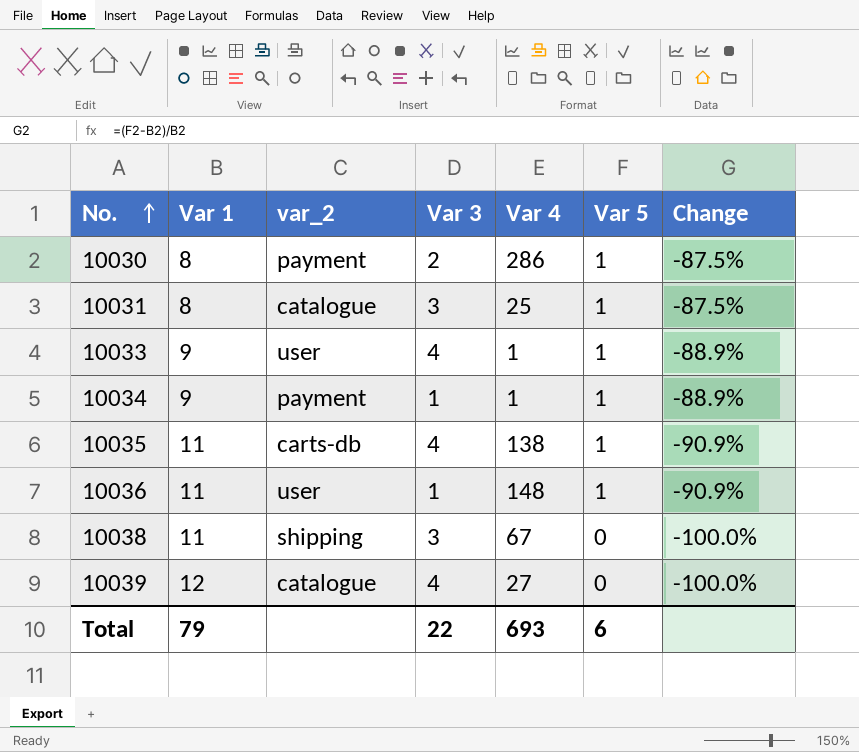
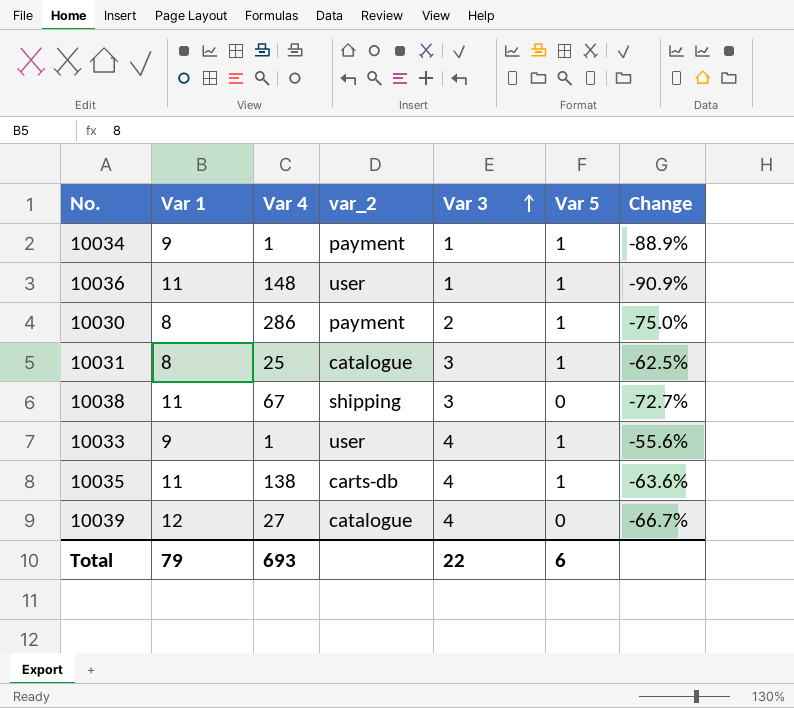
row order: No. ascending -> Var 3 ascending
column Var 4 | position: 5 -> 3
column Change | formula: ([Var 5] - [Var 1]) / [Var 1] -> ([Var 3] - [Var 1]) / [Var 1]

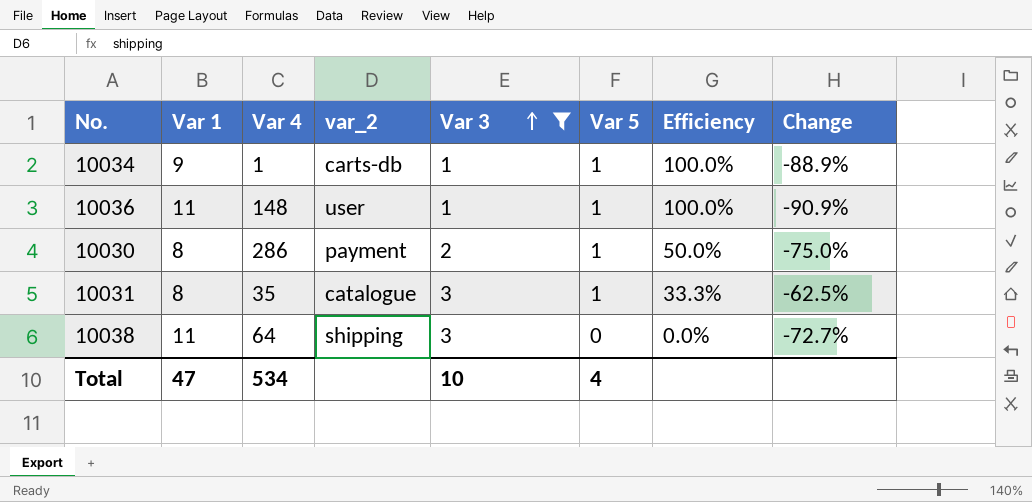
filter: none -> Var 3 != 4
column Efficiency | formula: none -> [Var 5] / [Var 3]
10034 | var_2: payment -> carts-db
10031 | Var 4: 25 -> 35
10038 | Var 4: 67 -> 64
Total | Var 1: 79 -> 47
Total | Var 4: 693 -> 534
Total | Var 3: 22 -> 10
Total | Var 5: 6 -> 4

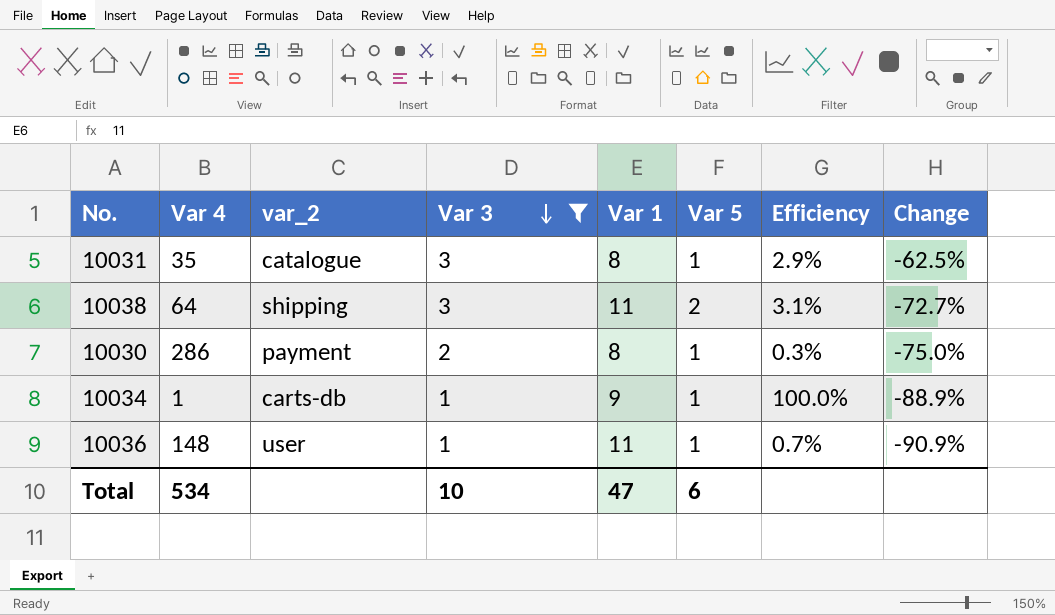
row order: Var 3 ascending -> Var 3 descending
column Var 1 | position: 2 -> 5
column Efficiency | formula: [Var 5] / [Var 3] -> [Var 5] / [Var 4]
10038 | Var 5: 0 -> 2
Total | Var 5: 4 -> 6

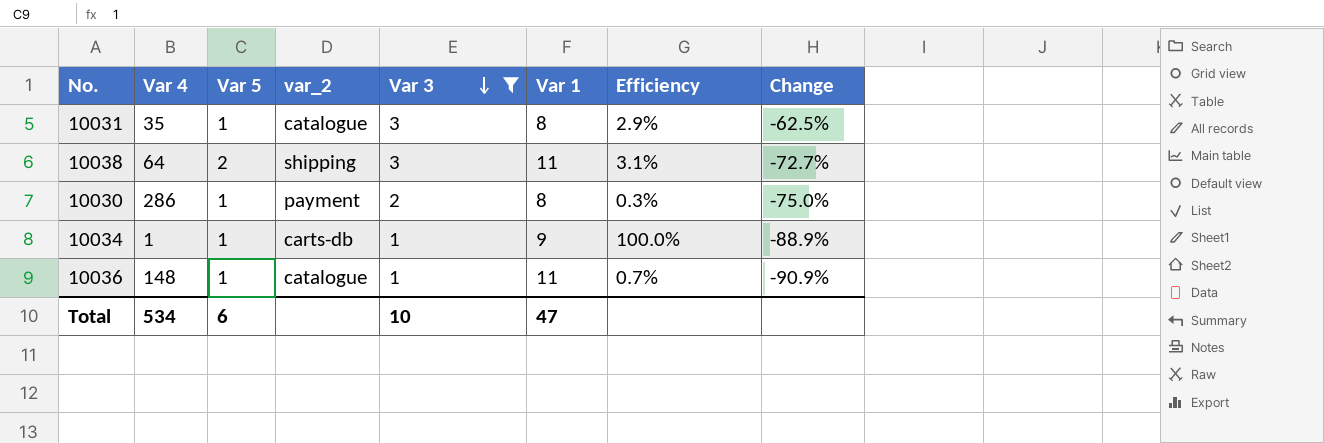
column Var 5 | position: 6 -> 3
10036 | var_2: user -> catalogue

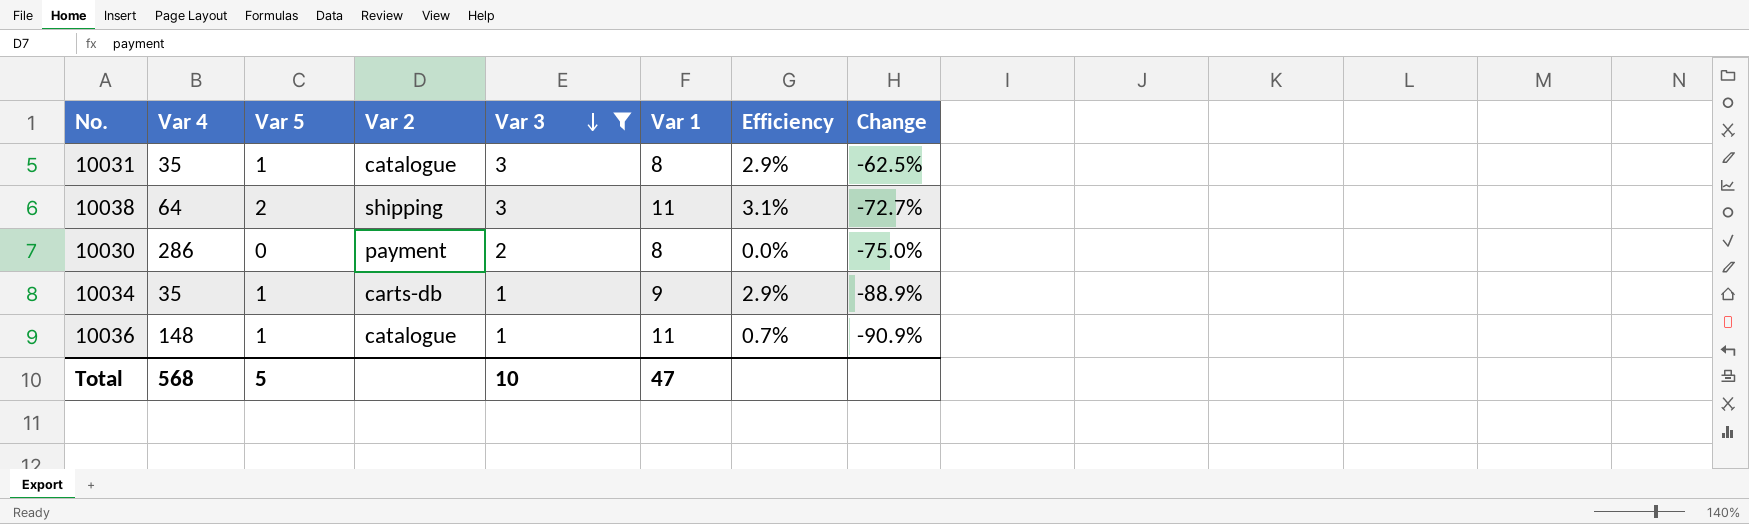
column name: var_2 -> Var 2
10030 | Var 5: 1 -> 0
10030 | Efficiency: 0.3% -> 0.0%
10034 | Var 4: 1 -> 35
10034 | Efficiency: 100.0% -> 2.9%
Total | Var 4: 534 -> 568
Total | Var 5: 6 -> 5

